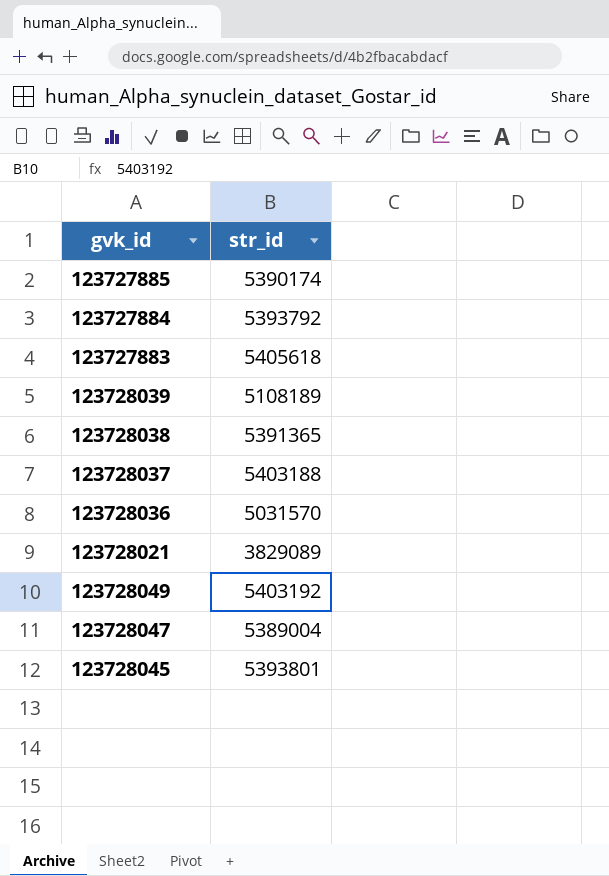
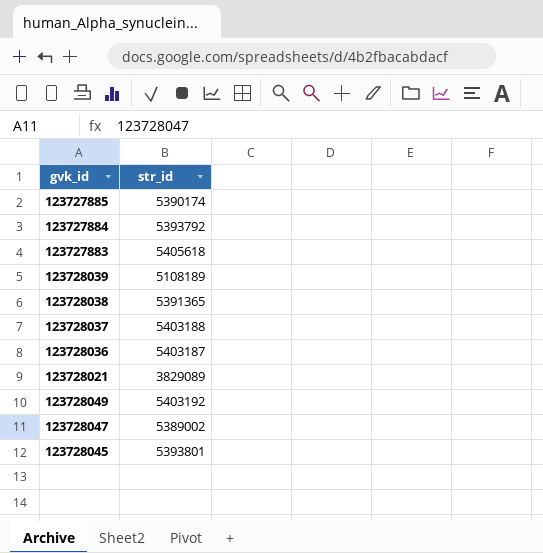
123728036 | str_id: 5031570 -> 5403187
123728047 | str_id: 5389004 -> 5389002

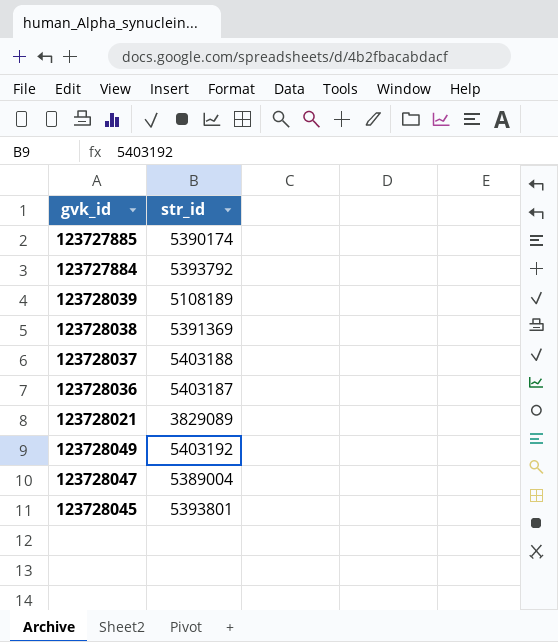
row 123727883: 5405618 -> none
123728038 | str_id: 5391365 -> 5391369
123728047 | str_id: 5389002 -> 5389004

